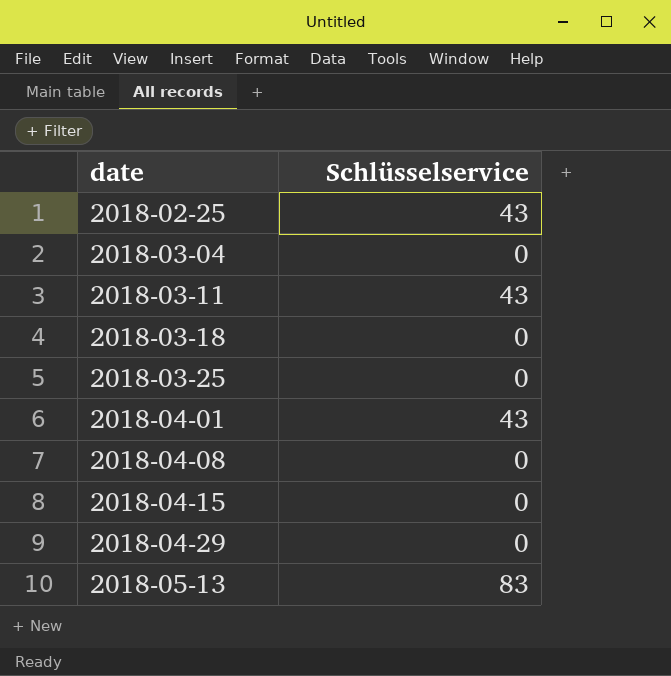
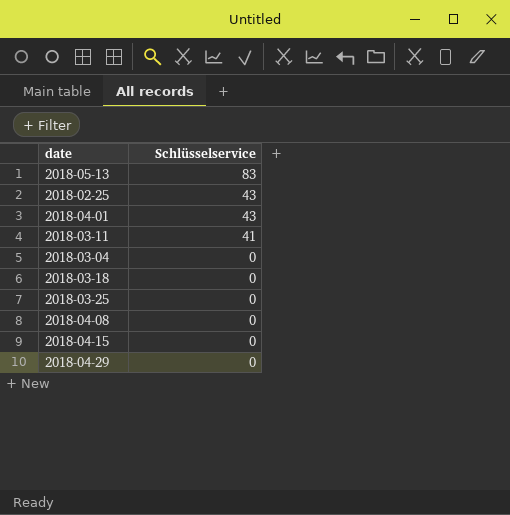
row order: date ascending -> Schlüsselservice descending
2018-03-11 | Schlüsselservice: 43 -> 41

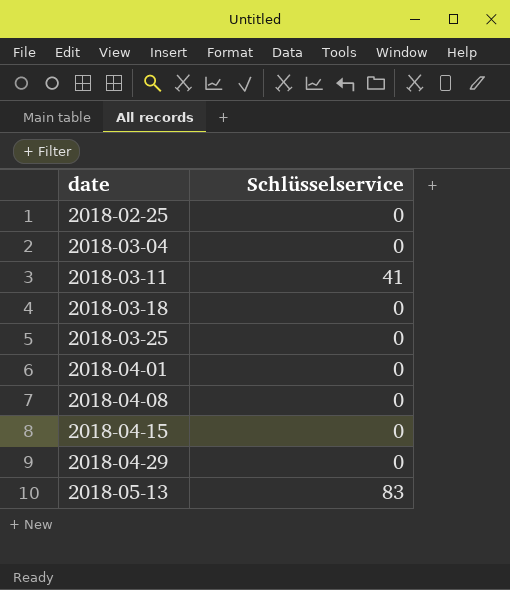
row order: Schlüsselservice descending -> date ascending
2018-02-25 | Schlüsselservice: 43 -> 0
2018-04-01 | Schlüsselservice: 43 -> 0

